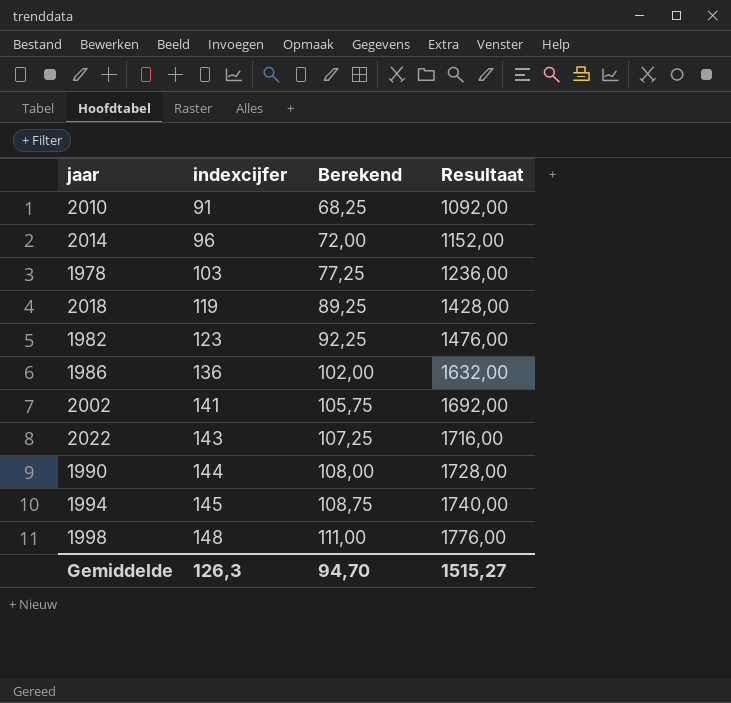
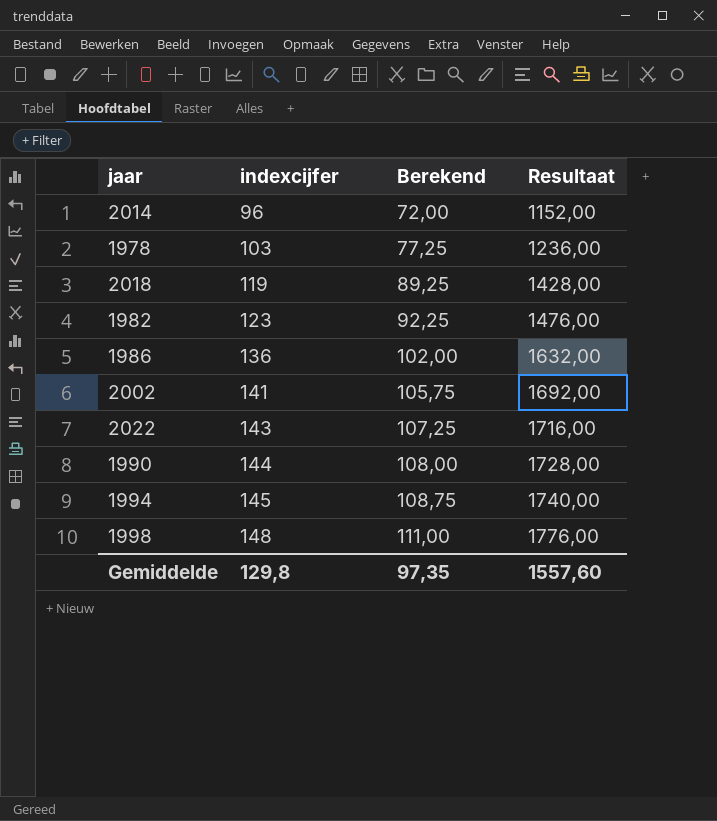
row 2010: 91 | 68,25 | 1092,00 -> none
Gemiddelde | indexcijfer: 126,3 -> 129,8
Gemiddelde | Berekend: 94,70 -> 97,35
Gemiddelde | Resultaat: 1515,27 -> 1557,60

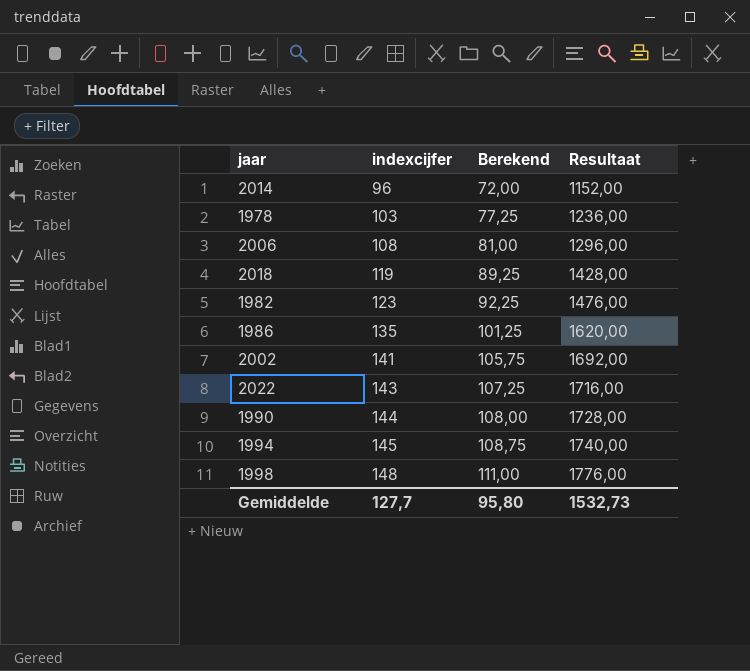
row 2006: none -> 108 | 81,00 | 1296,00
1986 | indexcijfer: 136 -> 135
1986 | Berekend: 102,00 -> 101,25
1986 | Resultaat: 1632,00 -> 1620,00
Gemiddelde | indexcijfer: 129,8 -> 127,7
Gemiddelde | Berekend: 97,35 -> 95,80
Gemiddelde | Resultaat: 1557,60 -> 1532,73

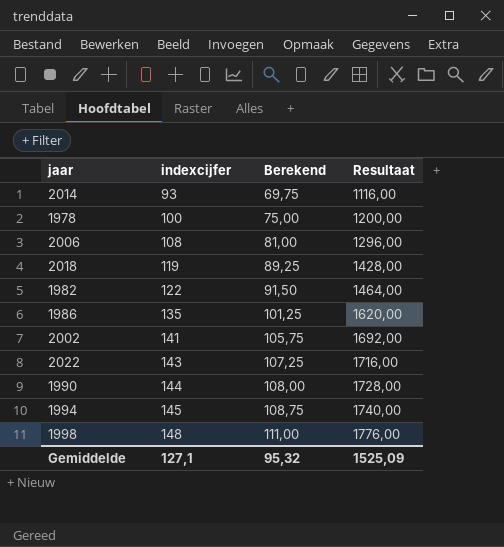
2014 | indexcijfer: 96 -> 93
2014 | Berekend: 72,00 -> 69,75
2014 | Resultaat: 1152,00 -> 1116,00
1978 | indexcijfer: 103 -> 100
1978 | Berekend: 77,25 -> 75,00
1978 | Resultaat: 1236,00 -> 1200,00
1982 | indexcijfer: 123 -> 122
1982 | Berekend: 92,25 -> 91,50
1982 | Resultaat: 1476,00 -> 1464,00
Gemiddelde | indexcijfer: 127,7 -> 127,1
Gemiddelde | Berekend: 95,80 -> 95,32
Gemiddelde | Resultaat: 1532,73 -> 1525,09

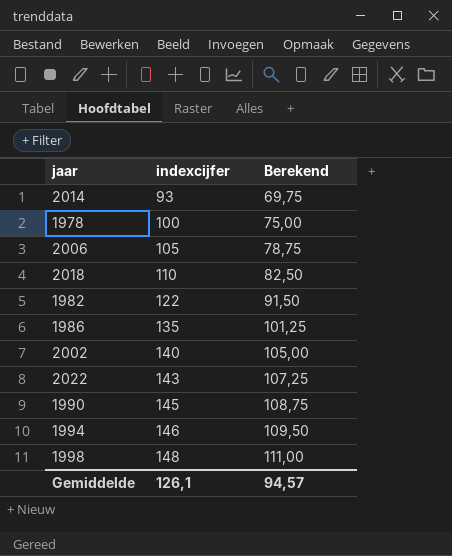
column Resultaat | formula: [indexcijfer] * 12 -> none
2006 | indexcijfer: 108 -> 105
2006 | Berekend: 81,00 -> 78,75
2018 | indexcijfer: 119 -> 110
2018 | Berekend: 89,25 -> 82,50
2002 | indexcijfer: 141 -> 140
2002 | Berekend: 105,75 -> 105,00
1990 | indexcijfer: 144 -> 145
1990 | Berekend: 108,00 -> 108,75
1994 | indexcijfer: 145 -> 146
1994 | Berekend: 108,75 -> 109,50
Gemiddelde | indexcijfer: 127,1 -> 126,1
Gemiddelde | Berekend: 95,32 -> 94,57

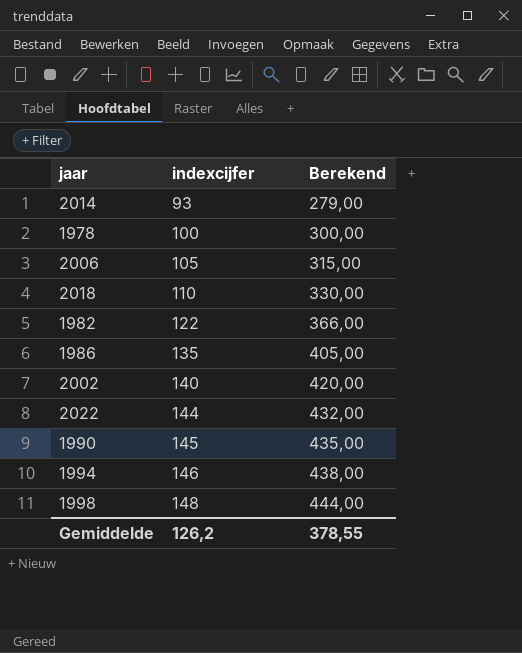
column Berekend | formula: [indexcijfer] * 0,75 -> [indexcijfer] * 3
2022 | indexcijfer: 143 -> 144
Gemiddelde | indexcijfer: 126,1 -> 126,2
Gemiddelde | Berekend: 94,57 -> 378,55

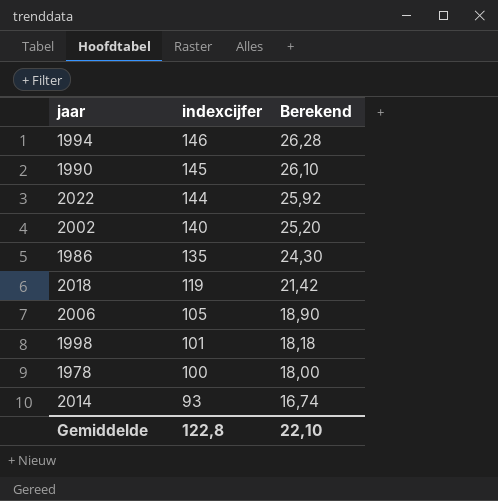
row order: indexcijfer ascending -> indexcijfer descending
column Berekend | formula: [indexcijfer] * 3 -> [indexcijfer] * 0,18
row 1982: 122 | 366,00 -> none
2018 | indexcijfer: 110 -> 119
1998 | indexcijfer: 148 -> 101
Gemiddelde | indexcijfer: 126,2 -> 122,8
Gemiddelde | Berekend: 378,55 -> 22,10

